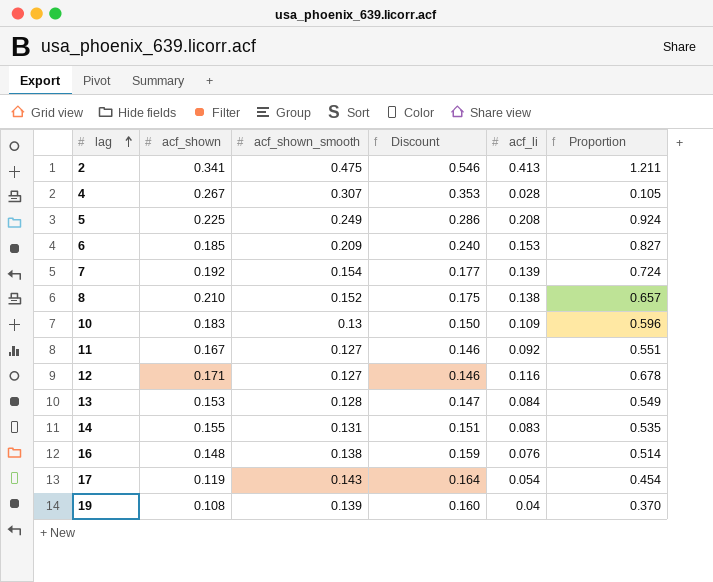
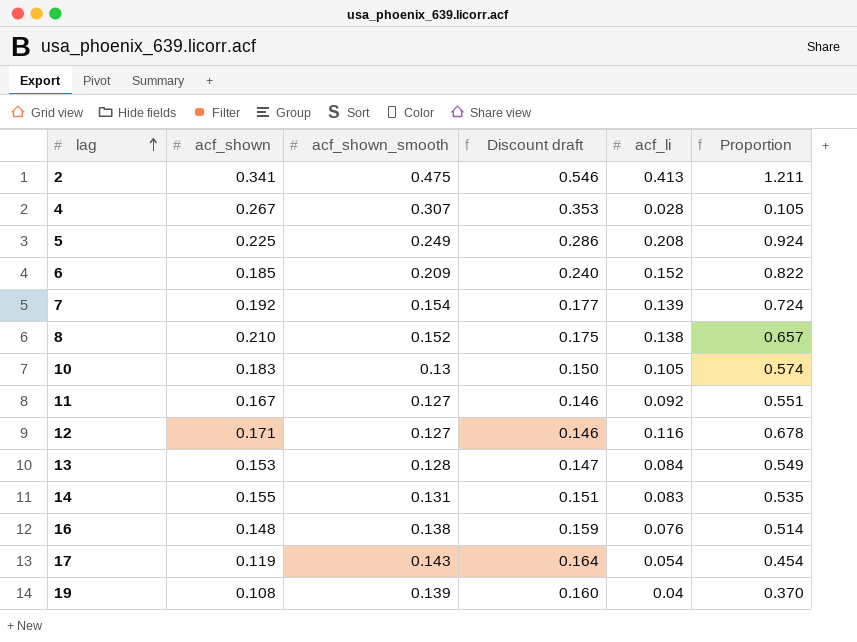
column name: Discount -> Discount draft
6 | acf_li: 0.153 -> 0.152
6 | Proportion: 0.827 -> 0.822
10 | acf_li: 0.109 -> 0.105
10 | Proportion: 0.596 -> 0.574

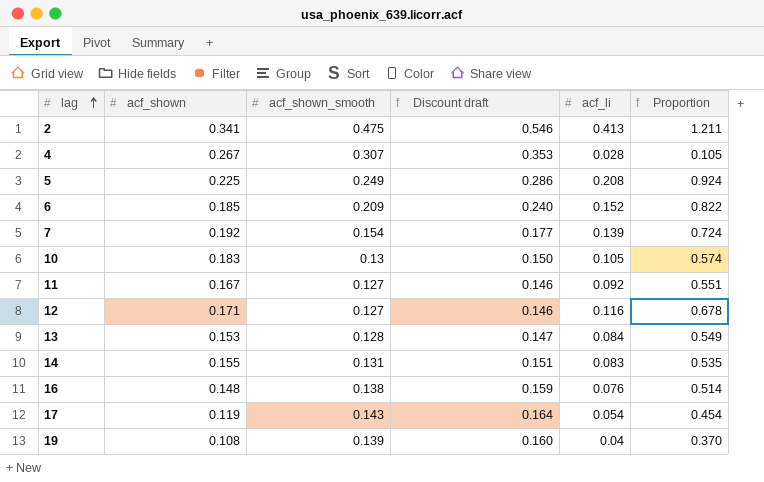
row 8: 0.210 | 0.152 | 0.175 | 0.138 | 0.657 -> none

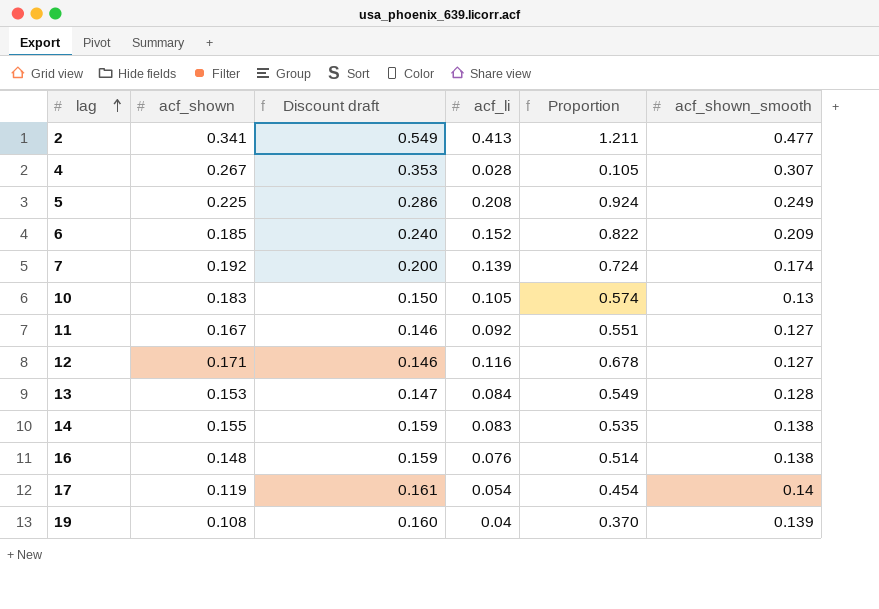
column acf_shown_smooth | position: 3 -> 6
2 | Discount draft: 0.546 -> 0.549
2 | acf_shown_smooth: 0.475 -> 0.477
7 | Discount draft: 0.177 -> 0.200
7 | acf_shown_smooth: 0.154 -> 0.174
14 | Discount draft: 0.151 -> 0.159
14 | acf_shown_smooth: 0.131 -> 0.138
17 | Discount draft: 0.164 -> 0.161
17 | acf_shown_smooth: 0.143 -> 0.14

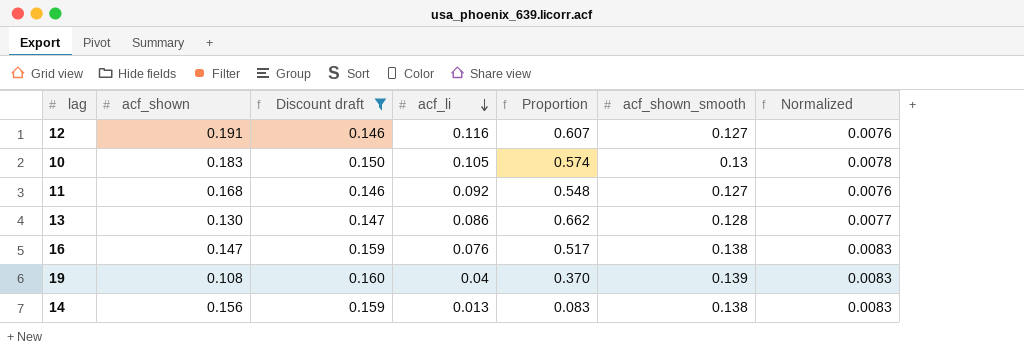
filter: none -> Discount draft <= 0.160
row order: lag ascending -> acf_li descending
column Normalized | formula: none -> [acf_shown_smooth] * 0.06
12 | acf_shown: 0.171 -> 0.191
12 | Proportion: 0.678 -> 0.607
11 | acf_shown: 0.167 -> 0.168
11 | Proportion: 0.551 -> 0.548
13 | acf_shown: 0.153 -> 0.130
13 | acf_li: 0.084 -> 0.086
13 | Proportion: 0.549 -> 0.662
16 | acf_shown: 0.148 -> 0.147
16 | Proportion: 0.514 -> 0.517
14 | acf_shown: 0.155 -> 0.156
14 | acf_li: 0.083 -> 0.013
14 | Proportion: 0.535 -> 0.083

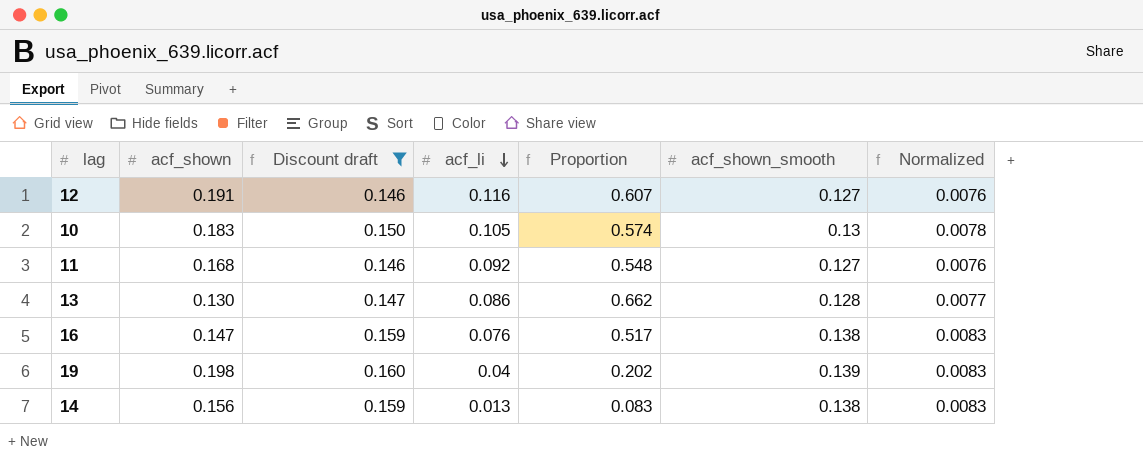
19 | acf_shown: 0.108 -> 0.198
19 | Proportion: 0.370 -> 0.202

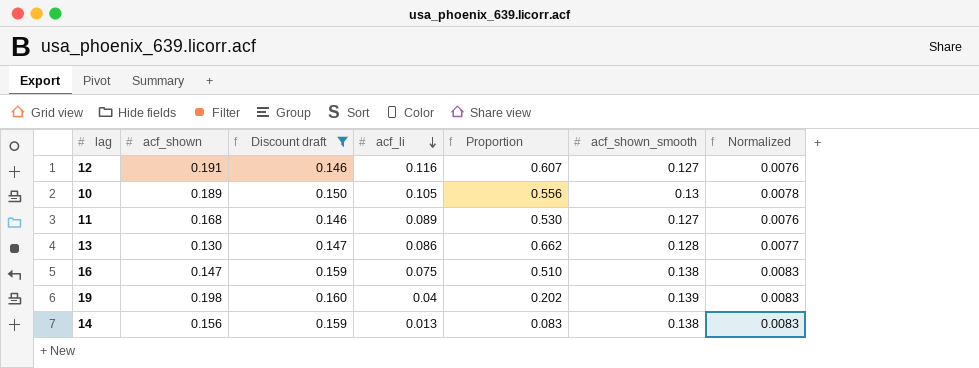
10 | acf_shown: 0.183 -> 0.189
10 | Proportion: 0.574 -> 0.556
11 | acf_li: 0.092 -> 0.089
11 | Proportion: 0.548 -> 0.530
16 | acf_li: 0.076 -> 0.075
16 | Proportion: 0.517 -> 0.510

